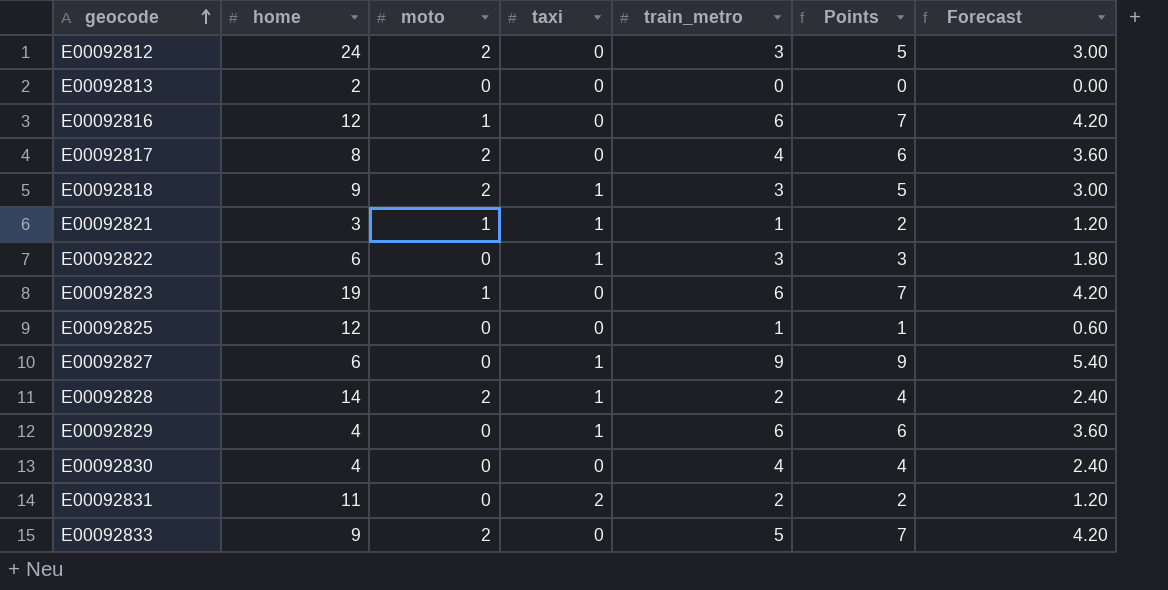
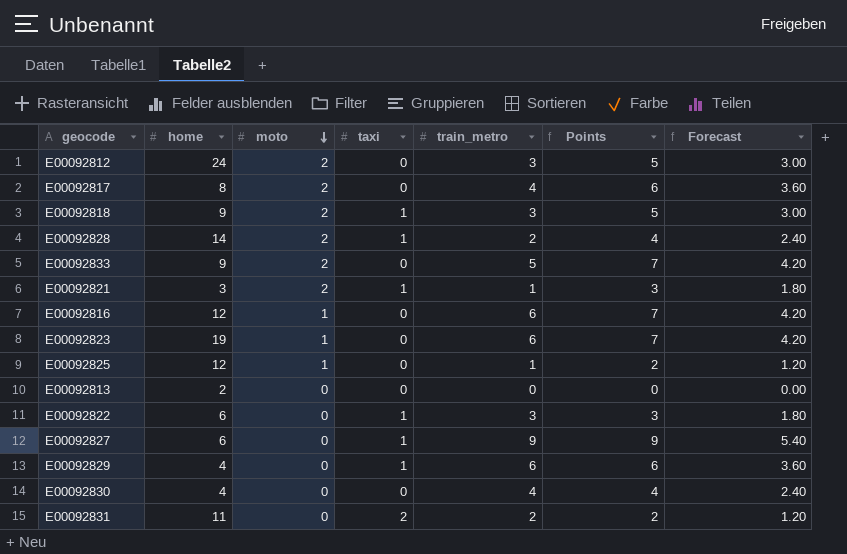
row order: geocode ascending -> moto descending
E00092821 | moto: 1 -> 2
E00092821 | Points: 2 -> 3
E00092821 | Forecast: 1.20 -> 1.80
E00092825 | moto: 0 -> 1
E00092825 | Points: 1 -> 2
E00092825 | Forecast: 0.60 -> 1.20

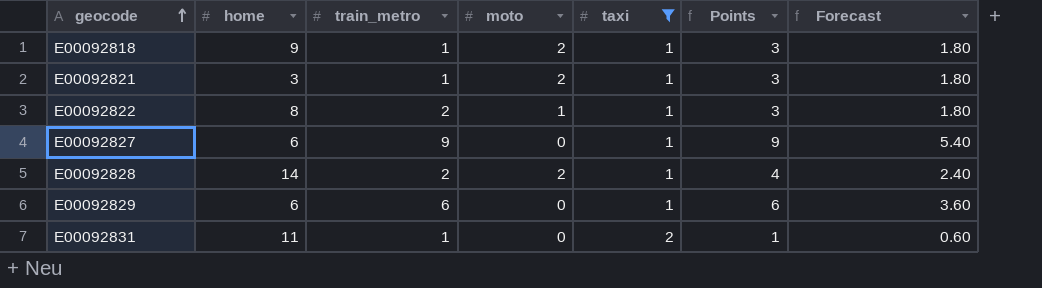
filter: none -> taxi != 0
row order: moto descending -> geocode ascending
column train_metro | position: 5 -> 3
E00092818 | train_metro: 3 -> 1
E00092818 | Points: 5 -> 3
E00092818 | Forecast: 3.00 -> 1.80
E00092822 | home: 6 -> 8
E00092822 | train_metro: 3 -> 2
E00092822 | moto: 0 -> 1
E00092829 | home: 4 -> 6
E00092831 | train_metro: 2 -> 1
E00092831 | Points: 2 -> 1
E00092831 | Forecast: 1.20 -> 0.60

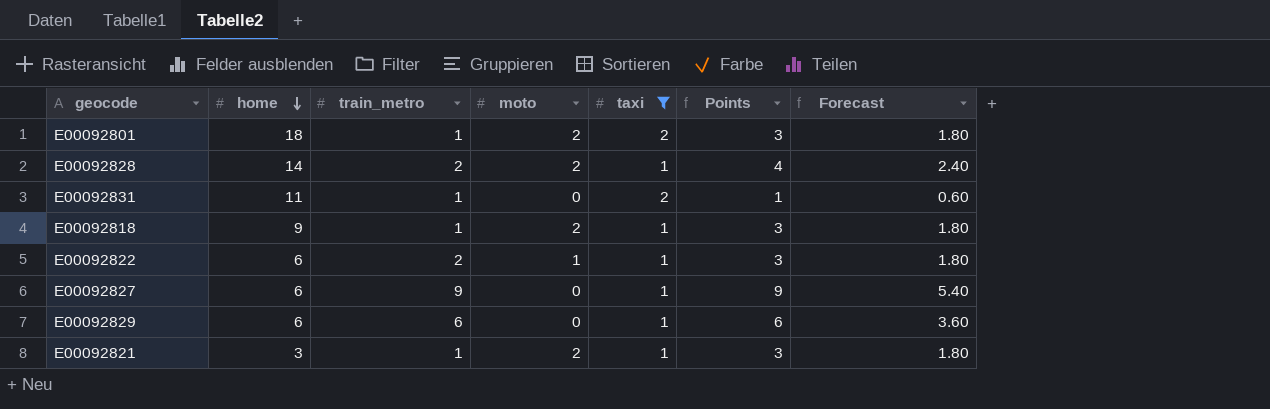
row order: geocode ascending -> home descending
row E00092801: none -> 18 | 1 | 2 | 2 | 3 | 1.80
E00092822 | home: 8 -> 6

